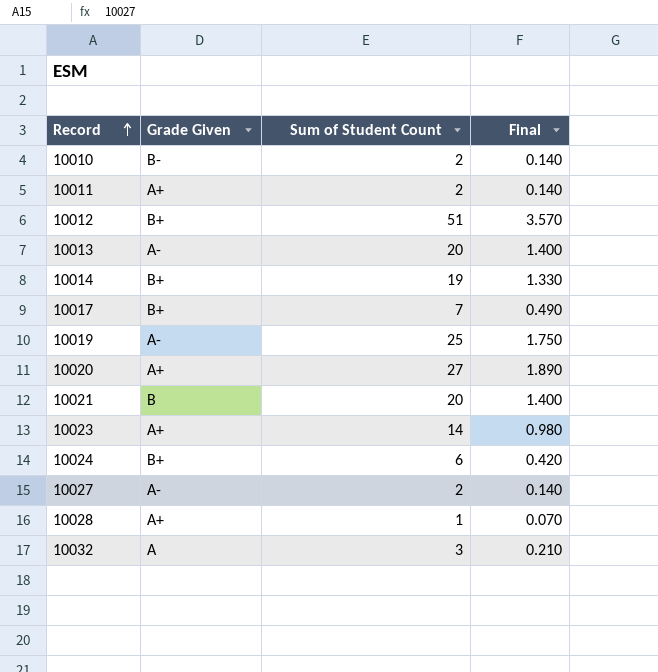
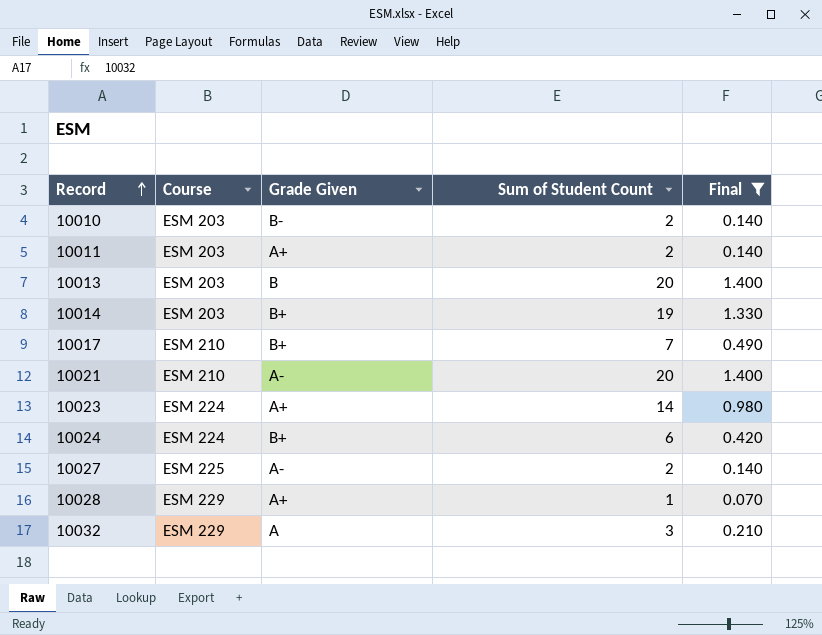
filter: none -> Final <= 1.400
column Course | position: none -> 2
10013 | Grade Given: A- -> B
10021 | Grade Given: B -> A-

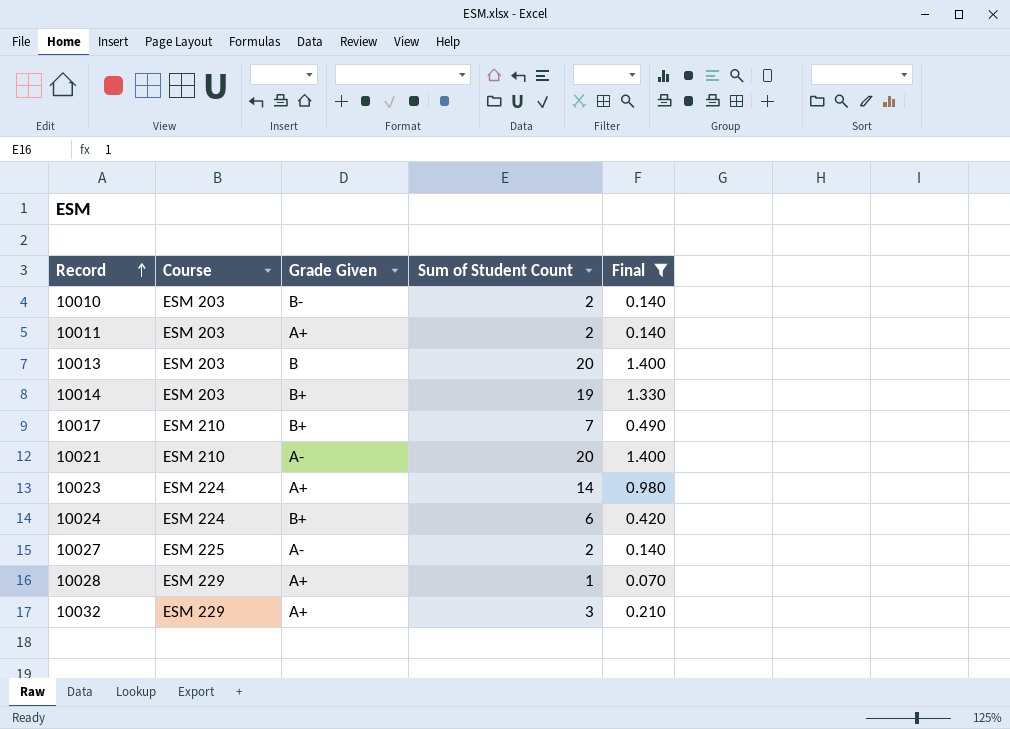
10032 | Grade Given: A -> A+

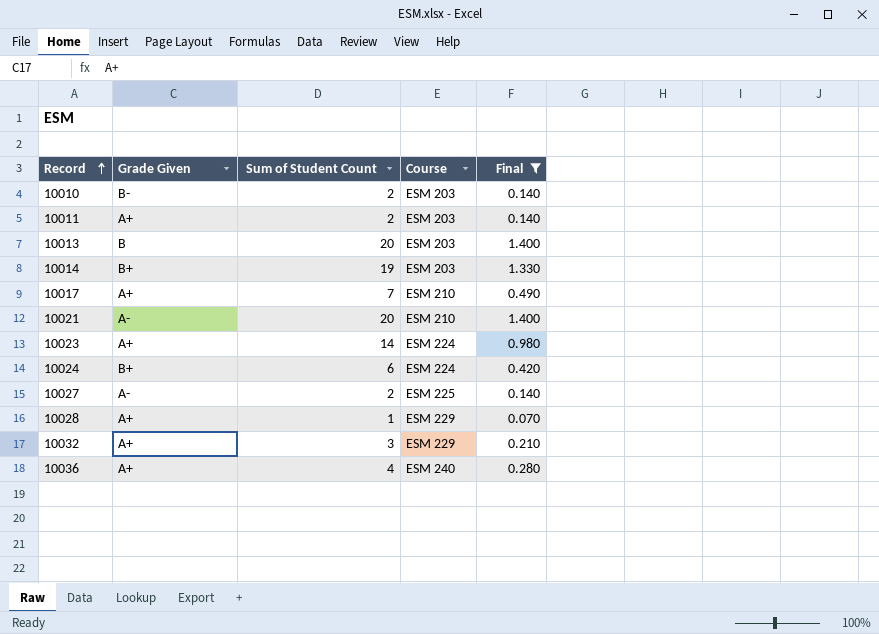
column Course | position: 2 -> 4
10017 | Grade Given: B+ -> A+
row 10036: none -> A+ | 4 | ESM 240 | 0.280

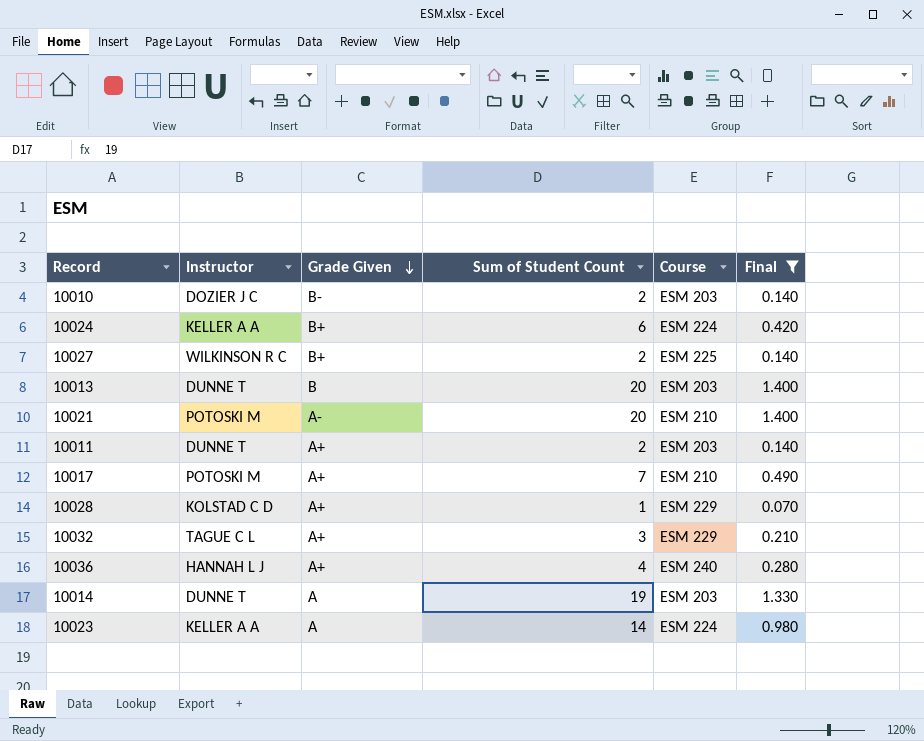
row order: Record ascending -> Grade Given descending
column Instructor | position: none -> 2
10027 | Grade Given: A- -> B+
10014 | Grade Given: B+ -> A
10023 | Grade Given: A+ -> A

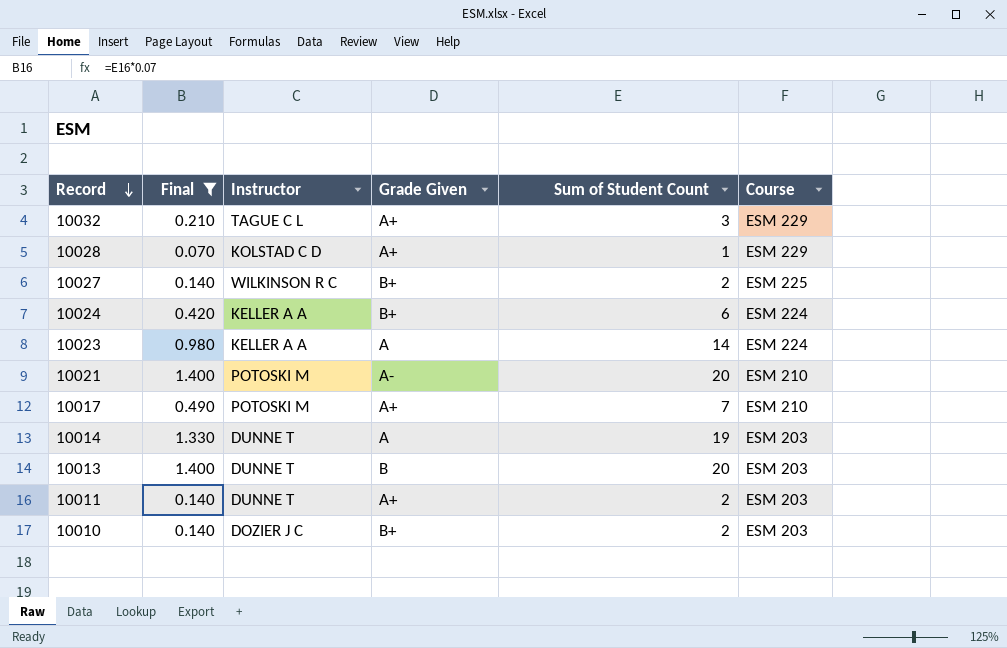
row order: Grade Given descending -> Record descending
column Final | position: 6 -> 2
row 10036: HANNAH L J | A+ | 4 | ESM 240 | 0.280 -> none
10010 | Grade Given: B- -> B+

